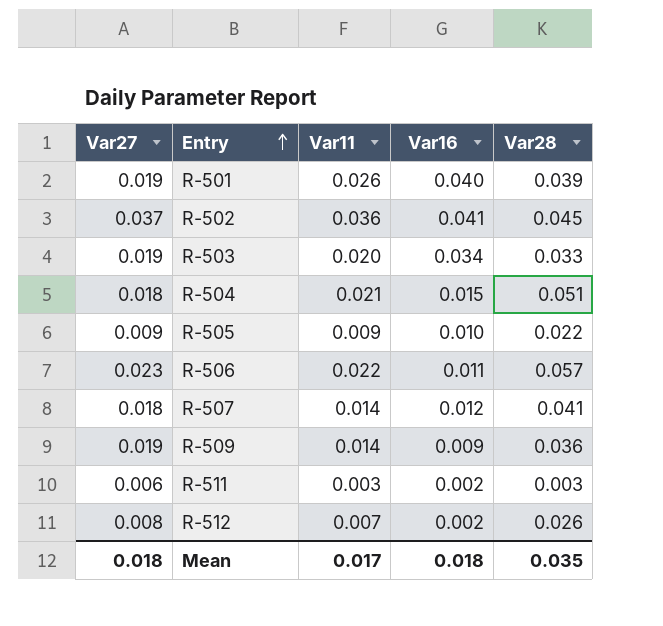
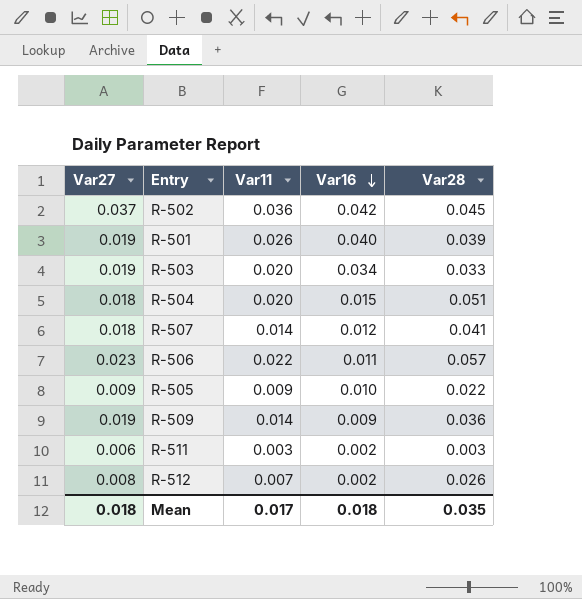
row order: Entry ascending -> Var16 descending
R-502 | Var16: 0.041 -> 0.042
R-504 | Var11: 0.021 -> 0.020

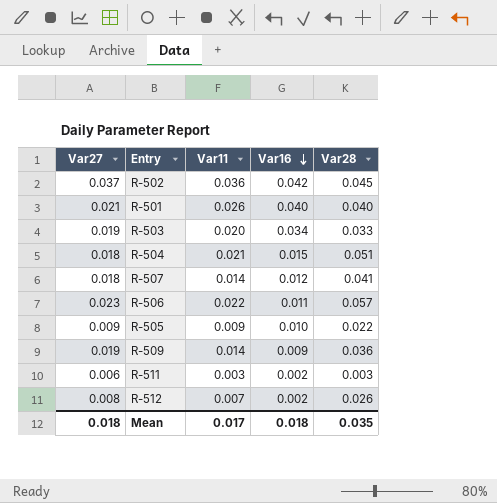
R-501 | Var27: 0.019 -> 0.021
R-501 | Var28: 0.039 -> 0.040
R-504 | Var11: 0.020 -> 0.021

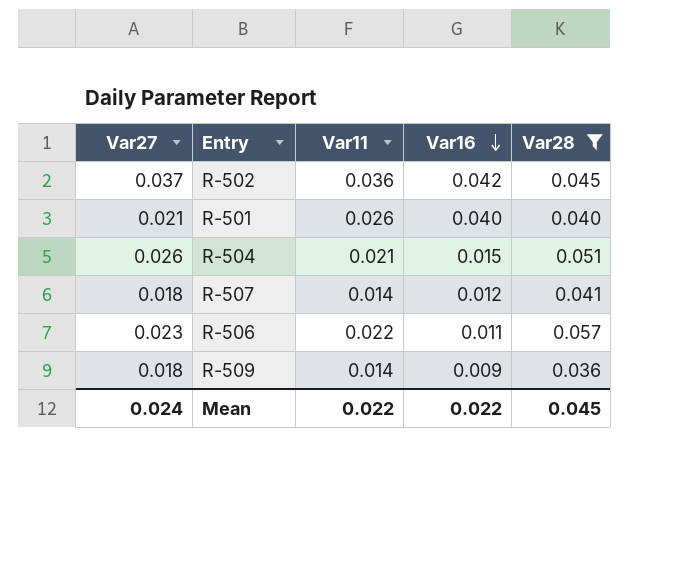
filter: none -> Var28 >= 0.036
R-504 | Var27: 0.018 -> 0.026
R-509 | Var27: 0.019 -> 0.018
Mean | Var27: 0.018 -> 0.024
Mean | Var11: 0.017 -> 0.022
Mean | Var16: 0.018 -> 0.022
Mean | Var28: 0.035 -> 0.045

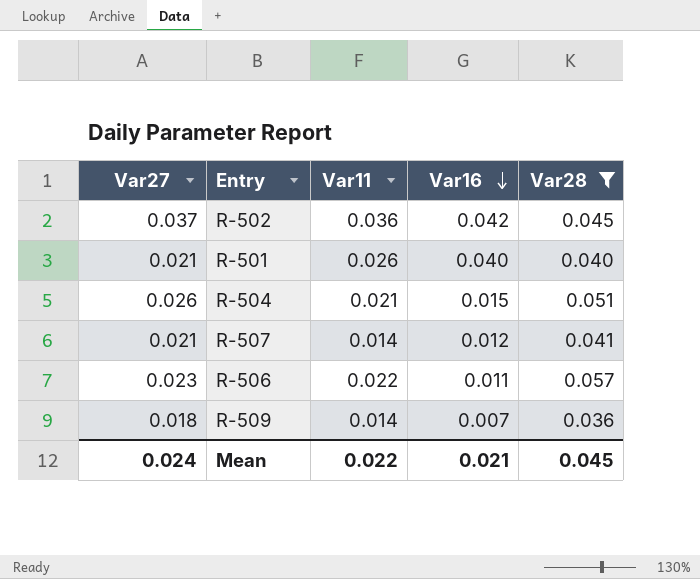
R-507 | Var27: 0.018 -> 0.021
R-509 | Var16: 0.009 -> 0.007
Mean | Var16: 0.022 -> 0.021

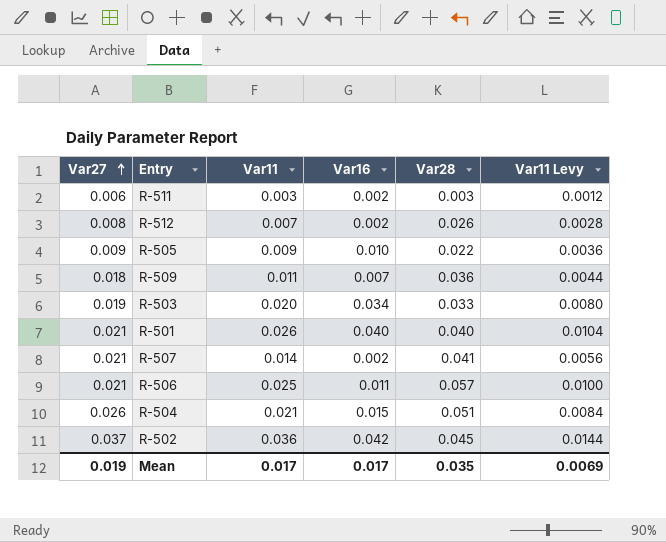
filter: Var28 >= 0.036 -> none
row order: Var16 descending -> Var27 ascending
column Var11 Levy | formula: none -> [Var11] * 0.4
R-509 | Var11: 0.014 -> 0.011
R-507 | Var16: 0.012 -> 0.002
R-506 | Var27: 0.023 -> 0.021
R-506 | Var11: 0.022 -> 0.025
Mean | Var27: 0.024 -> 0.019
Mean | Var11: 0.022 -> 0.017
Mean | Var16: 0.021 -> 0.017
Mean | Var28: 0.045 -> 0.035

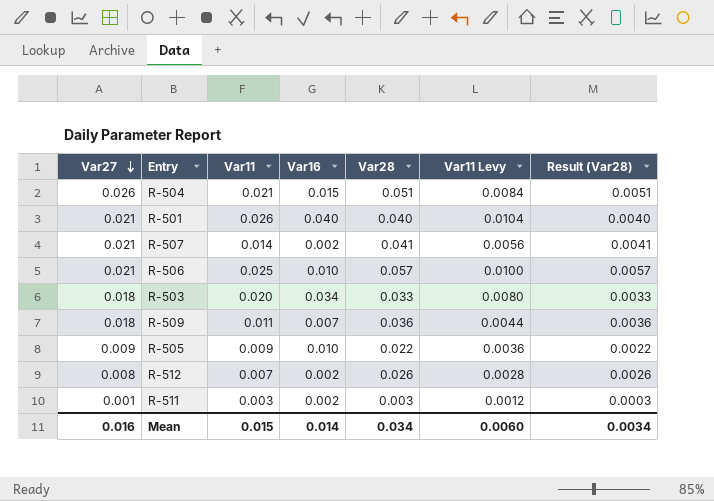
row order: Var27 ascending -> Var27 descending
column Result (Var28) | formula: none -> [Var28] * 0.1
row R-502: 0.037 | 0.036 | 0.042 | 0.045 | 0.0144 -> none
R-506 | Var16: 0.011 -> 0.010
R-503 | Var27: 0.019 -> 0.018
R-511 | Var27: 0.006 -> 0.001
Mean | Var27: 0.019 -> 0.016
Mean | Var11: 0.017 -> 0.015
Mean | Var16: 0.017 -> 0.014
Mean | Var28: 0.035 -> 0.034
Mean | Var11 Levy: 0.0069 -> 0.0060

